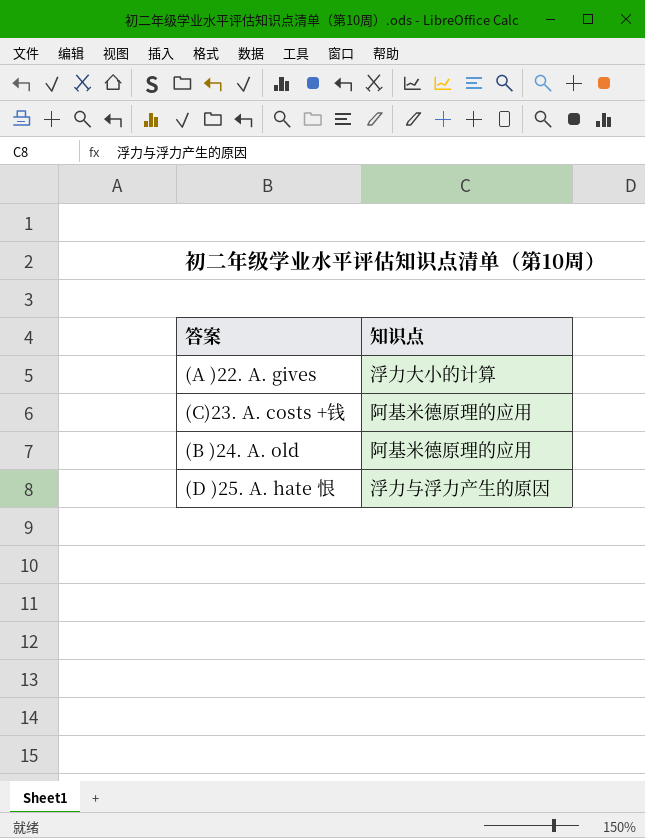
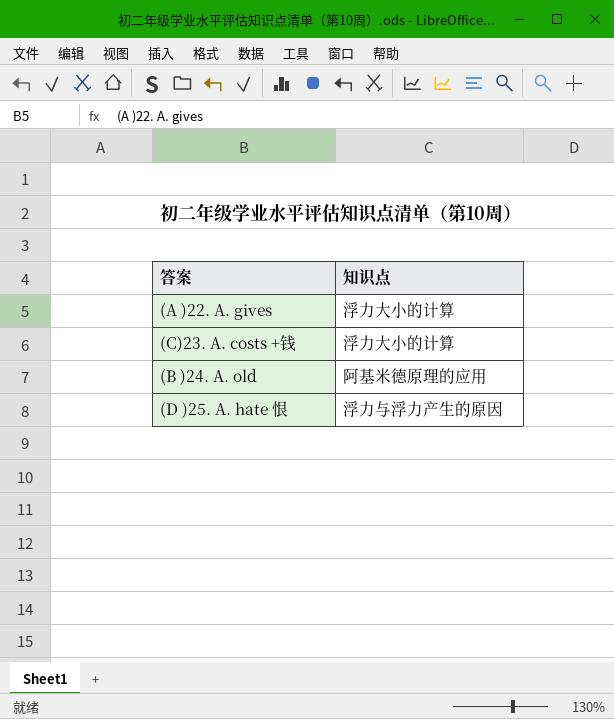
(C)23. A. costs +钱 | 知识点: 阿基米德原理的应用 -> 浮力大小的计算

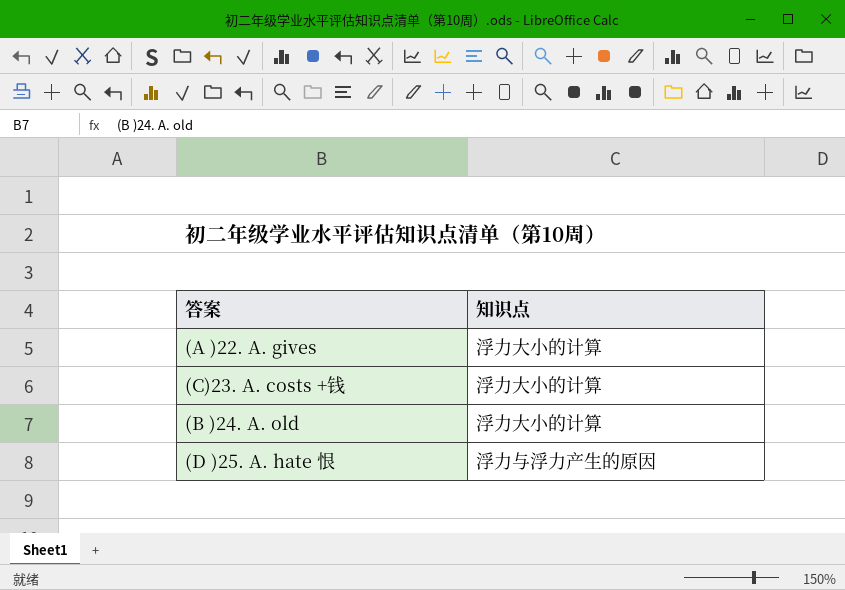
(B )24. A. old | 知识点: 阿基米德原理的应用 -> 浮力大小的计算

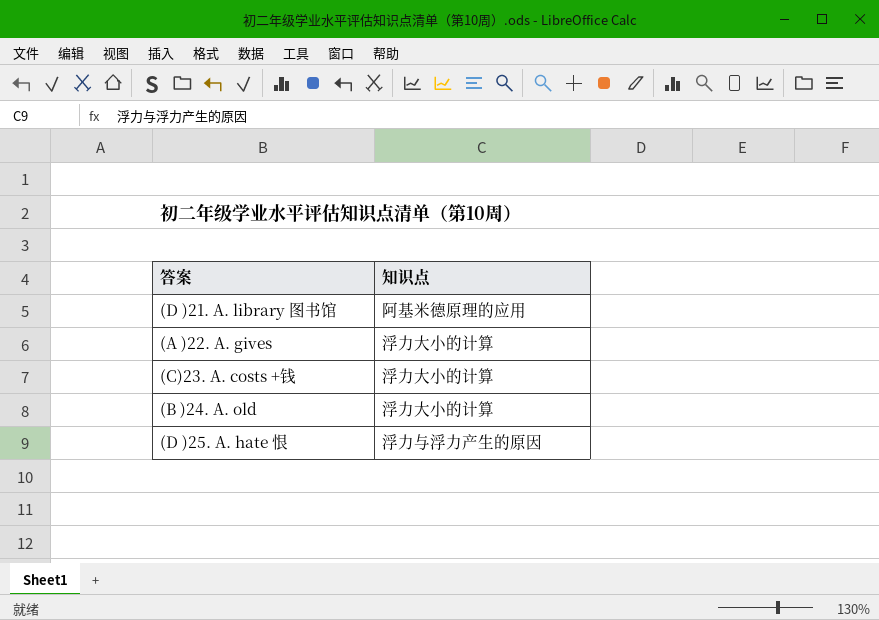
row (D )21. A. library 图书馆: none -> 阿基米德原理的应用

